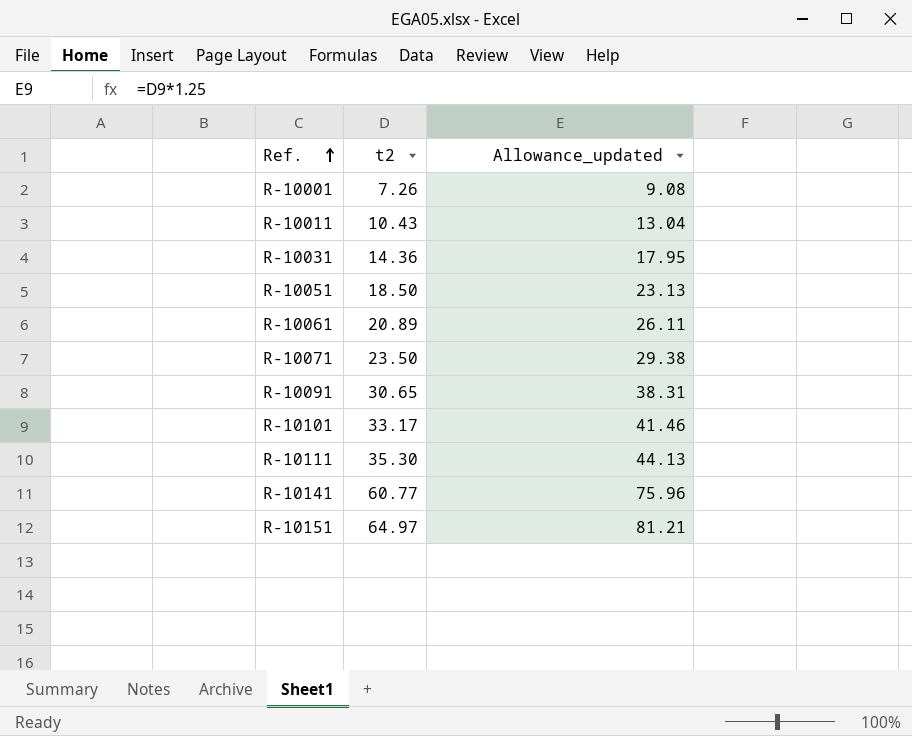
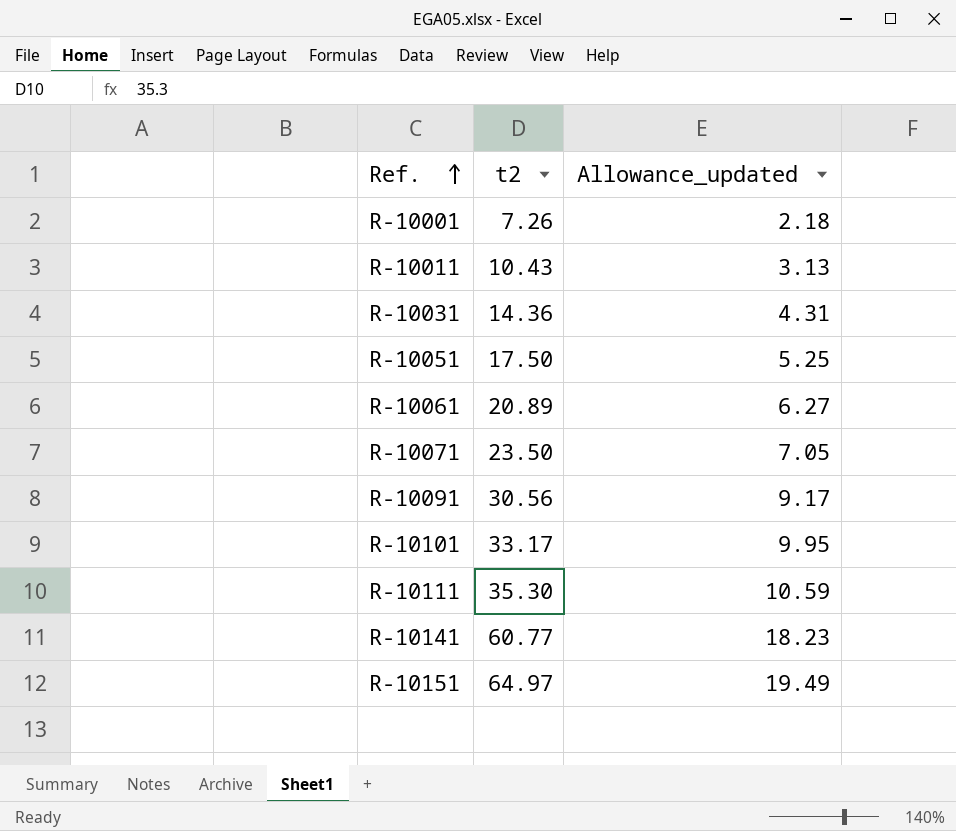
column Allowance_updated | formula: [t2] * 1.25 -> [t2] * 0.3
R-10051 | t2: 18.50 -> 17.50
R-10091 | t2: 30.65 -> 30.56

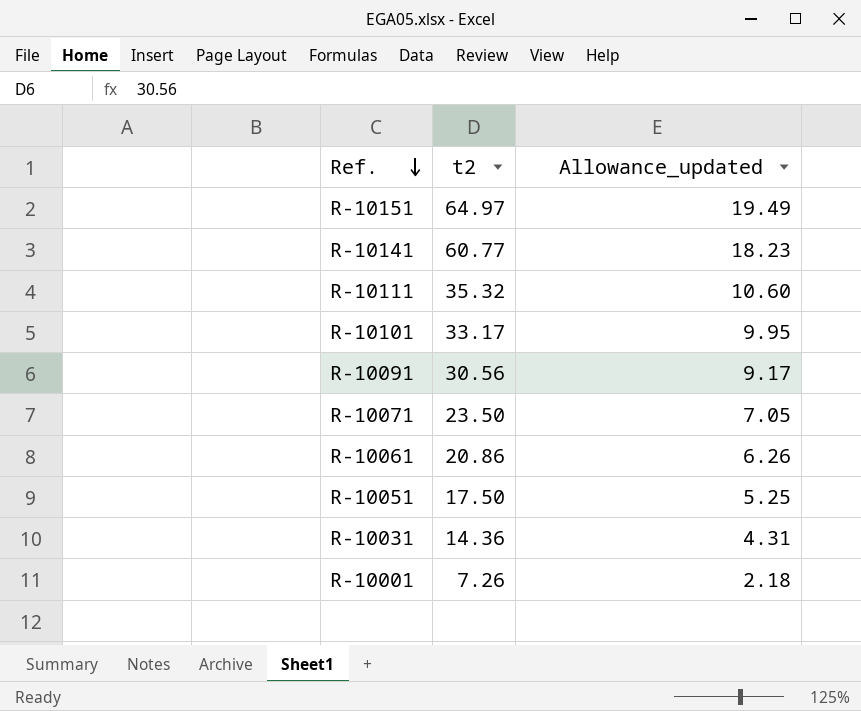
row order: Ref. ascending -> Ref. descending
row R-10011: 10.43 | 3.13 -> none
R-10111 | t2: 35.30 -> 35.32
R-10111 | Allowance_updated: 10.59 -> 10.60
R-10061 | t2: 20.89 -> 20.86
R-10061 | Allowance_updated: 6.27 -> 6.26

